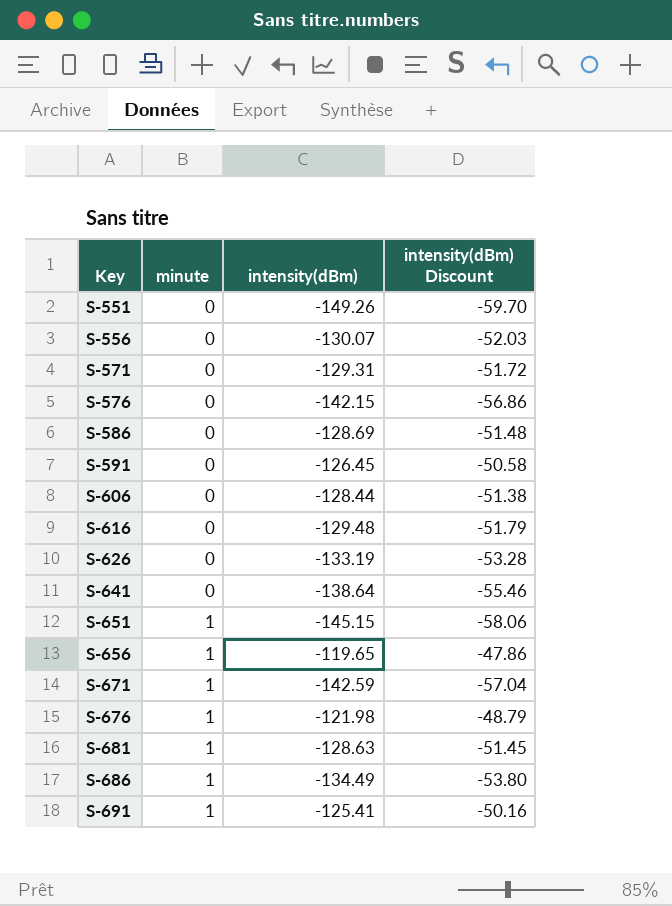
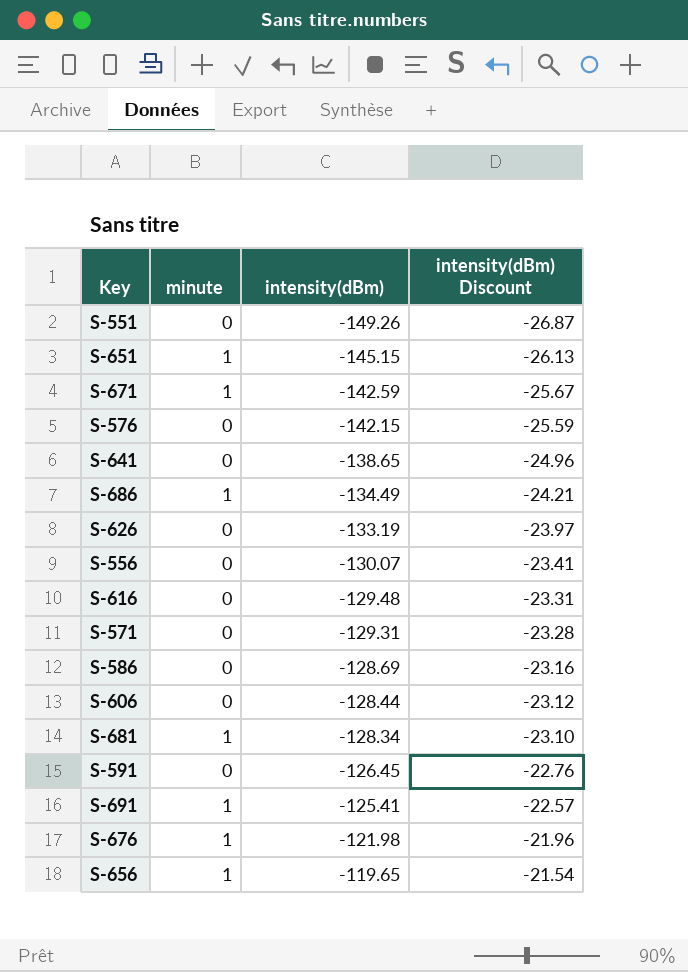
row order: Key ascending -> intensity(dBm) ascending
column intensity(dBm) Discount | formula: [intensity(dBm)] * 0.4 -> [intensity(dBm)] * 0.18
S-641 | intensity(dBm): -138.64 -> -138.65
S-681 | intensity(dBm): -128.63 -> -128.34

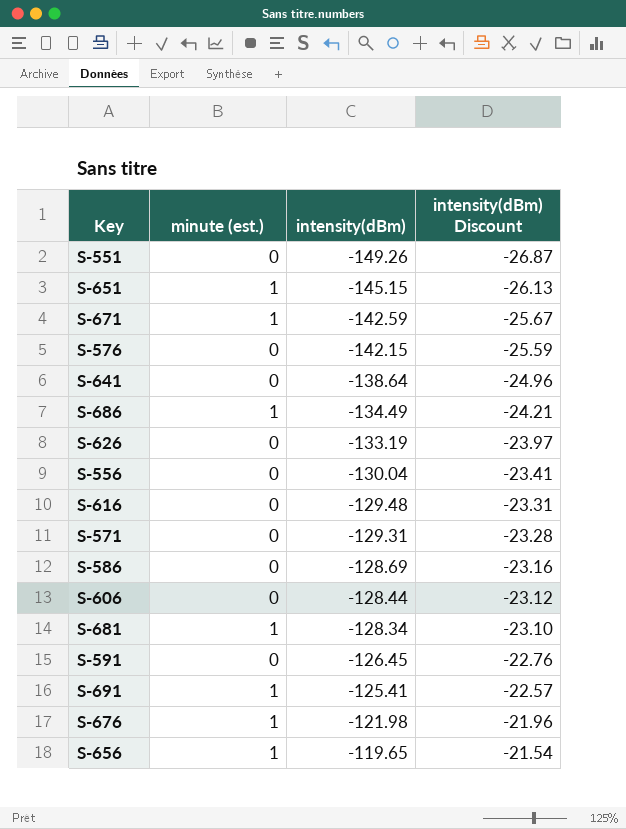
column name: minute -> minute (est.)
S-641 | intensity(dBm): -138.65 -> -138.64
S-556 | intensity(dBm): -130.07 -> -130.04

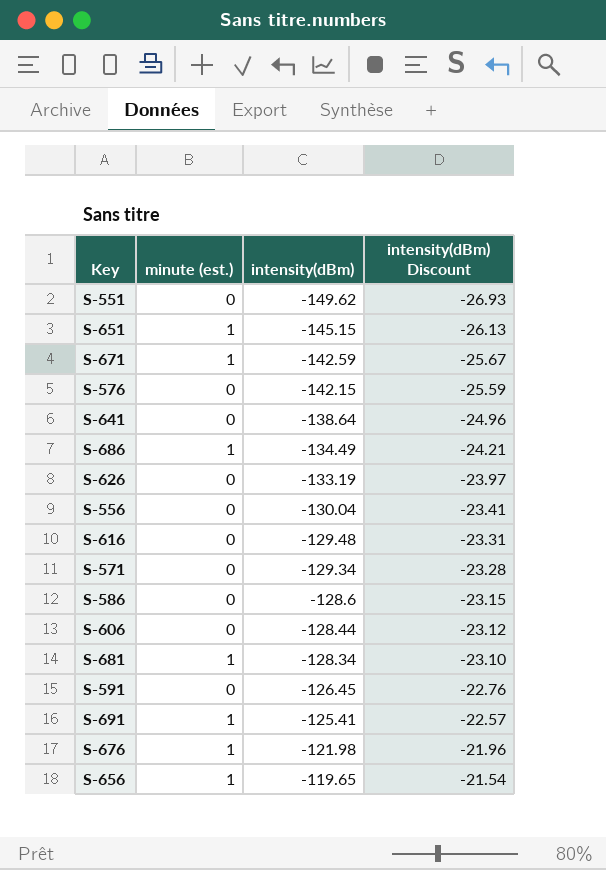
S-551 | intensity(dBm): -149.26 -> -149.62
S-551 | intensity(dBm) Discount: -26.87 -> -26.93
S-571 | intensity(dBm): -129.31 -> -129.34
S-586 | intensity(dBm): -128.69 -> -128.6
S-586 | intensity(dBm) Discount: -23.16 -> -23.15

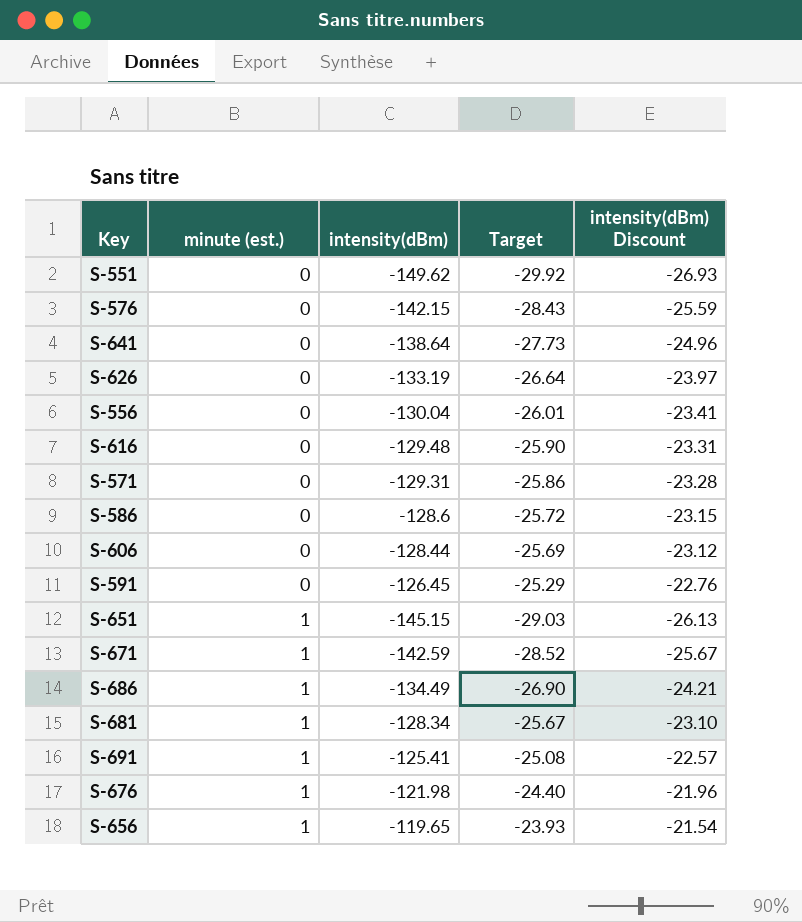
row order: intensity(dBm) ascending -> minute (est.) ascending
column Target | formula: none -> [intensity(dBm)] * 0.2
S-571 | intensity(dBm): -129.34 -> -129.31

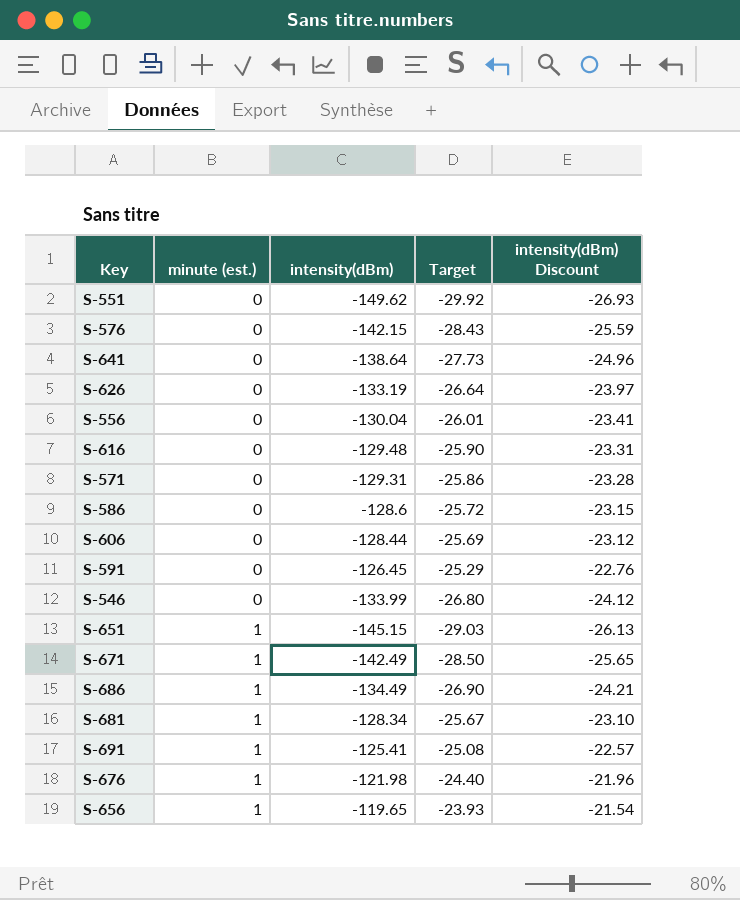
row S-546: none -> 0 | -133.99 | -26.80 | -24.12
S-671 | intensity(dBm): -142.59 -> -142.49
S-671 | Target: -28.52 -> -28.50
S-671 | intensity(dBm) Discount: -25.67 -> -25.65

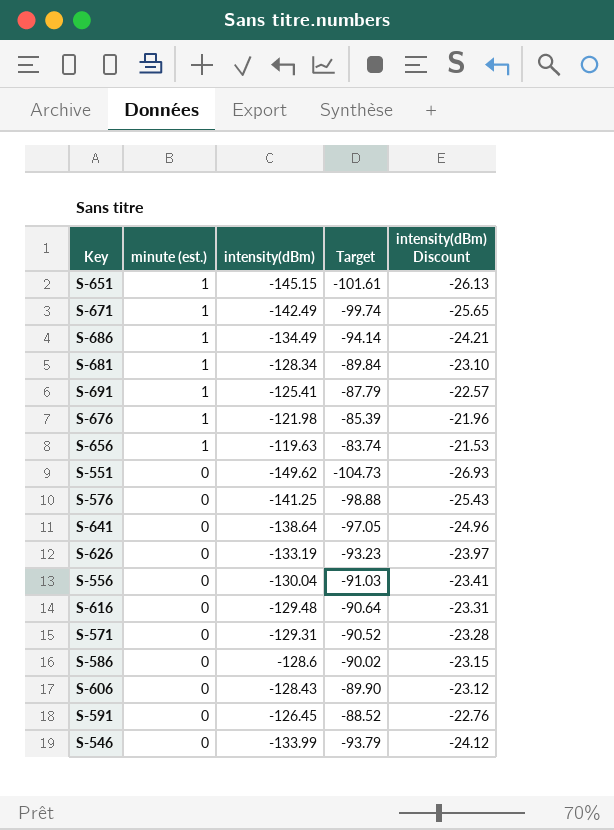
row order: minute (est.) ascending -> minute (est.) descending
column Target | formula: [intensity(dBm)] * 0.2 -> [intensity(dBm)] * 0.7
S-656 | intensity(dBm): -119.65 -> -119.63
S-656 | intensity(dBm) Discount: -21.54 -> -21.53
S-576 | intensity(dBm): -142.15 -> -141.25
S-576 | intensity(dBm) Discount: -25.59 -> -25.43
S-606 | intensity(dBm): -128.44 -> -128.43

